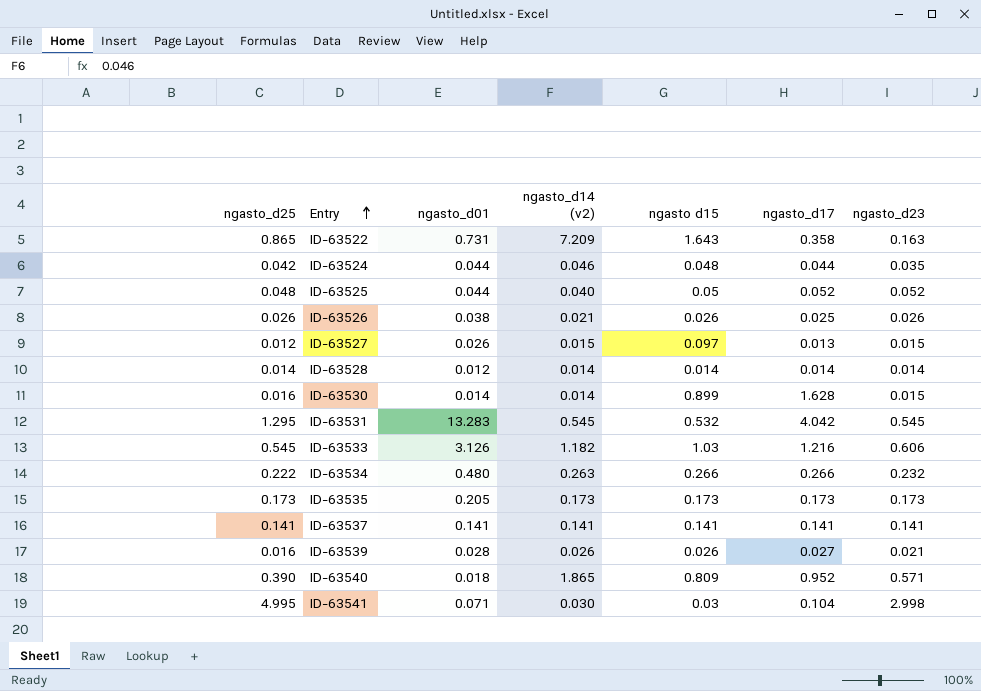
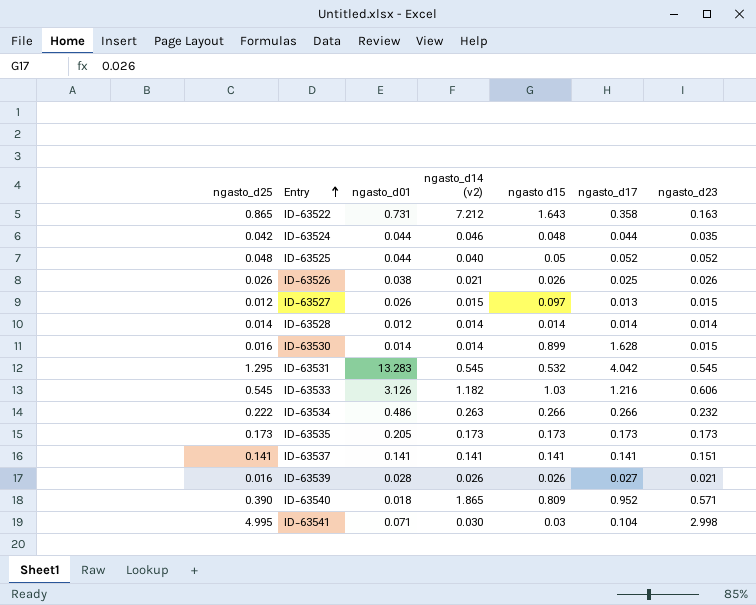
ID-63522 | ngasto_d14 (v2): 7.209 -> 7.212
ID-63534 | ngasto_d01: 0.480 -> 0.486
ID-63537 | ngasto_d23: 0.141 -> 0.151

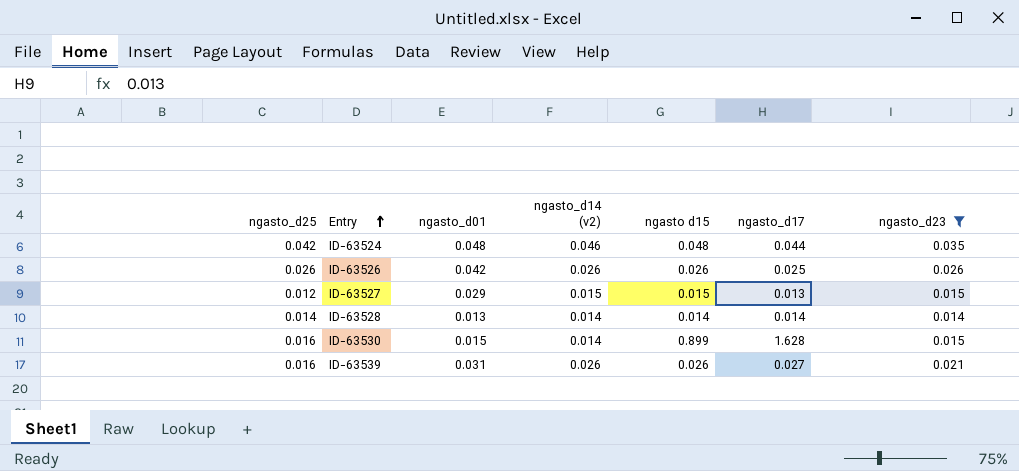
filter: none -> ngasto_d23 <= 0.035
ID-63524 | ngasto_d01: 0.044 -> 0.048
ID-63526 | ngasto_d01: 0.038 -> 0.042
ID-63526 | ngasto_d14 (v2): 0.021 -> 0.026
ID-63527 | ngasto_d01: 0.026 -> 0.029
ID-63527 | ngasto d15: 0.097 -> 0.015
ID-63528 | ngasto_d01: 0.012 -> 0.013
ID-63530 | ngasto_d01: 0.014 -> 0.015
ID-63539 | ngasto_d01: 0.028 -> 0.031

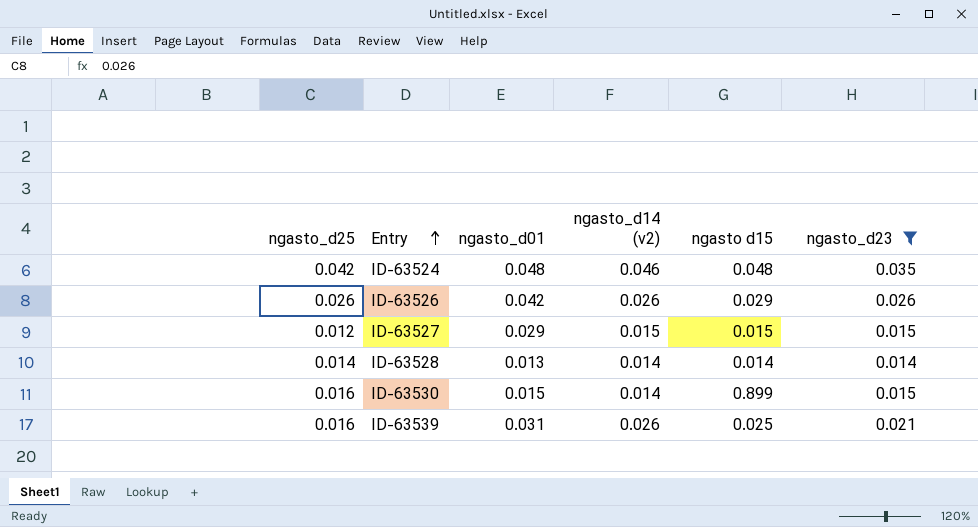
column ngasto_d17 | position: 6 -> none
ID-63526 | ngasto d15: 0.026 -> 0.029
ID-63539 | ngasto d15: 0.026 -> 0.025

